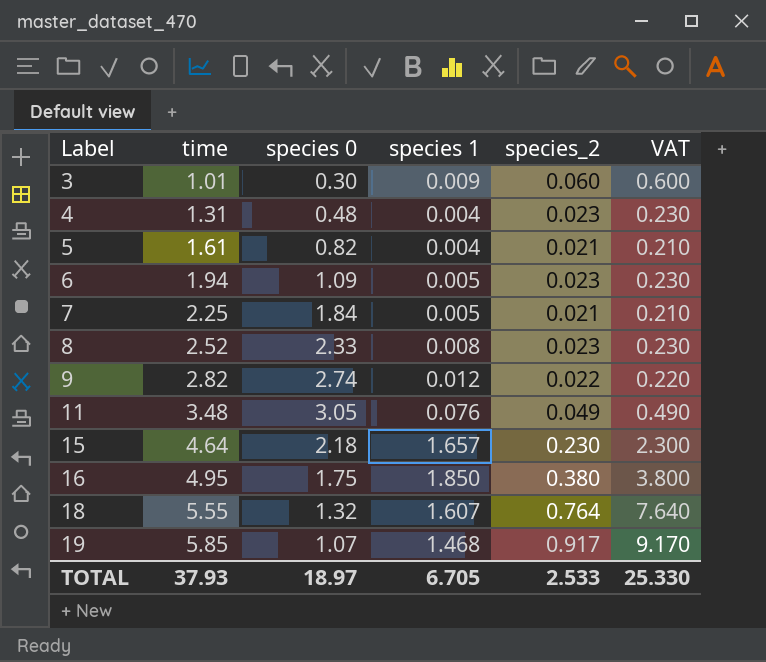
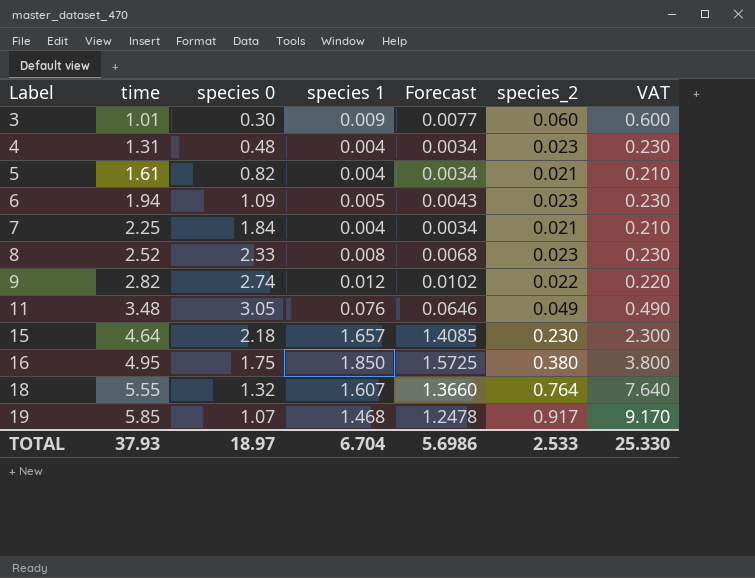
column Forecast | formula: none -> [species 1] * 0.85
7 | species 1: 0.005 -> 0.004
TOTAL | species 1: 6.705 -> 6.704

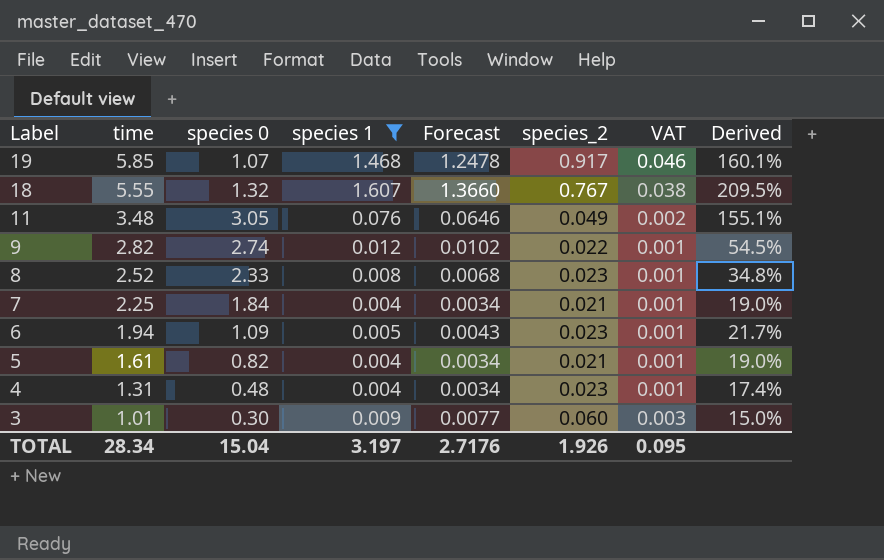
filter: none -> species 1 <= 1.607
row order: Label ascending -> Label descending
column VAT | formula: [species_2] * 10 -> [species_2] * 0.05
column Derived | formula: none -> [species 1] / [species_2]
18 | species_2: 0.764 -> 0.767
TOTAL | time: 37.93 -> 28.34
TOTAL | species 0: 18.97 -> 15.04
TOTAL | species 1: 6.704 -> 3.197
TOTAL | Forecast: 5.6986 -> 2.7176
TOTAL | species_2: 2.533 -> 1.926
TOTAL | VAT: 25.330 -> 0.095

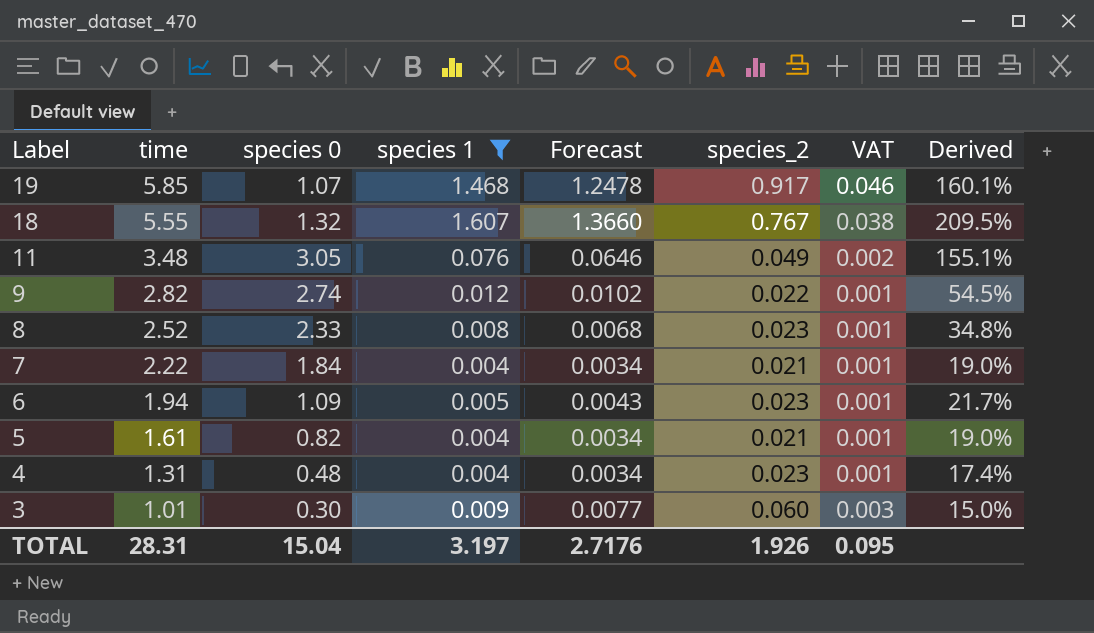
7 | time: 2.25 -> 2.22
TOTAL | time: 28.34 -> 28.31

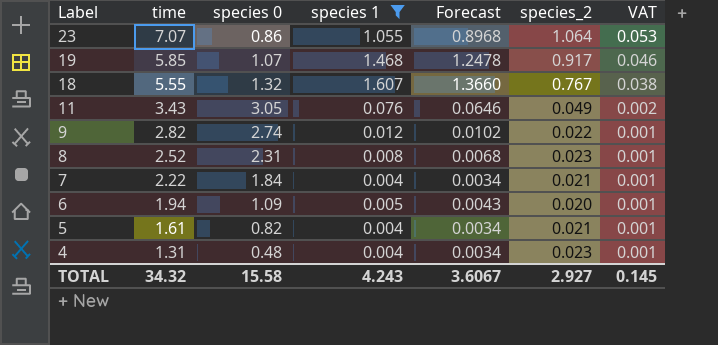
column Derived | formula: [species 1] / [species_2] -> none
row 3: 1.01 | 0.30 | 0.009 | 0.0077 | 0.060 | 0.003 | 15.0% -> none
row 23: none -> 7.07 | 0.86 | 1.055 | 0.8968 | 1.064 | 0.053
11 | time: 3.48 -> 3.43
8 | species 0: 2.33 -> 2.31
6 | species_2: 0.023 -> 0.020
TOTAL | time: 28.31 -> 34.32
TOTAL | species 0: 15.04 -> 15.58
TOTAL | species 1: 3.197 -> 4.243
TOTAL | Forecast: 2.7176 -> 3.6067
TOTAL | species_2: 1.926 -> 2.927
TOTAL | VAT: 0.095 -> 0.145

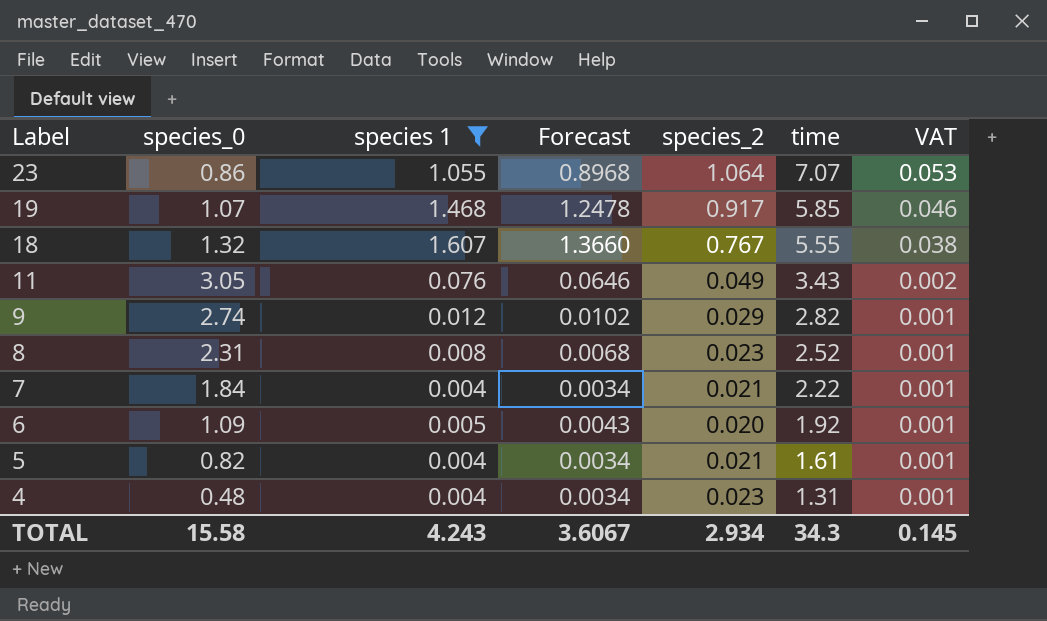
column name: species 0 -> species_0
column time | position: 2 -> 6
9 | species_2: 0.022 -> 0.029
6 | time: 1.94 -> 1.92
TOTAL | species_2: 2.927 -> 2.934
TOTAL | time: 34.32 -> 34.3

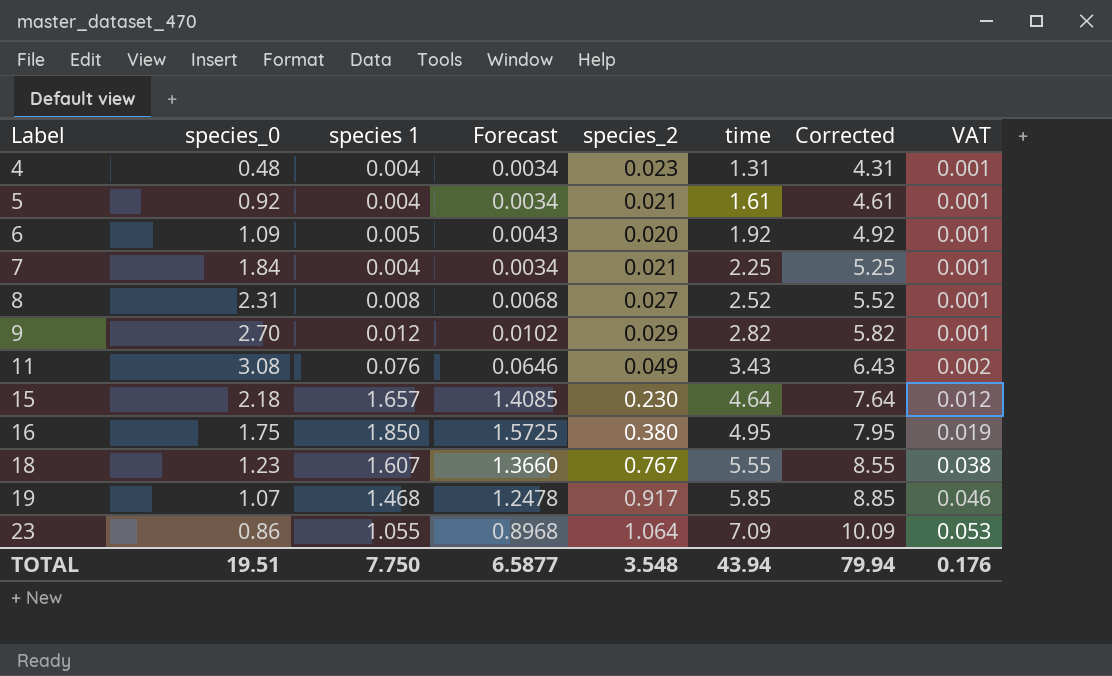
filter: species 1 <= 1.607 -> none
row order: Label descending -> Label ascending
column Corrected | formula: none -> [time] + 3
5 | species_0: 0.82 -> 0.92
7 | time: 2.22 -> 2.25
8 | species_2: 0.023 -> 0.027
9 | species_0: 2.74 -> 2.70
11 | species_0: 3.05 -> 3.08
18 | species_0: 1.32 -> 1.23
23 | time: 7.07 -> 7.09
TOTAL | species_0: 15.58 -> 19.51
TOTAL | species 1: 4.243 -> 7.750
TOTAL | Forecast: 3.6067 -> 6.5877
TOTAL | species_2: 2.934 -> 3.548
TOTAL | time: 34.3 -> 43.94
TOTAL | VAT: 0.145 -> 0.176

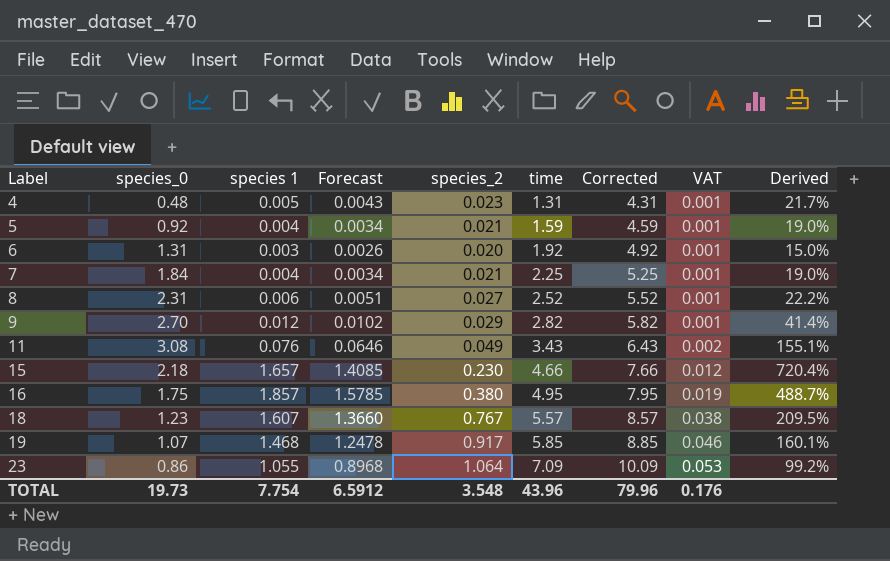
column Derived | formula: none -> [species 1] / [species_2]
4 | species 1: 0.004 -> 0.005
4 | Forecast: 0.0034 -> 0.0043
5 | time: 1.61 -> 1.59
5 | Corrected: 4.61 -> 4.59
6 | species_0: 1.09 -> 1.31
6 | species 1: 0.005 -> 0.003
6 | Forecast: 0.0043 -> 0.0026
8 | species 1: 0.008 -> 0.006
8 | Forecast: 0.0068 -> 0.0051
15 | time: 4.64 -> 4.66
15 | Corrected: 7.64 -> 7.66
16 | species 1: 1.850 -> 1.857
16 | Forecast: 1.5725 -> 1.5785
18 | time: 5.55 -> 5.57
18 | Corrected: 8.55 -> 8.57
TOTAL | species_0: 19.51 -> 19.73
TOTAL | species 1: 7.750 -> 7.754
TOTAL | Forecast: 6.5877 -> 6.5912
TOTAL | time: 43.94 -> 43.96
TOTAL | Corrected: 79.94 -> 79.96

